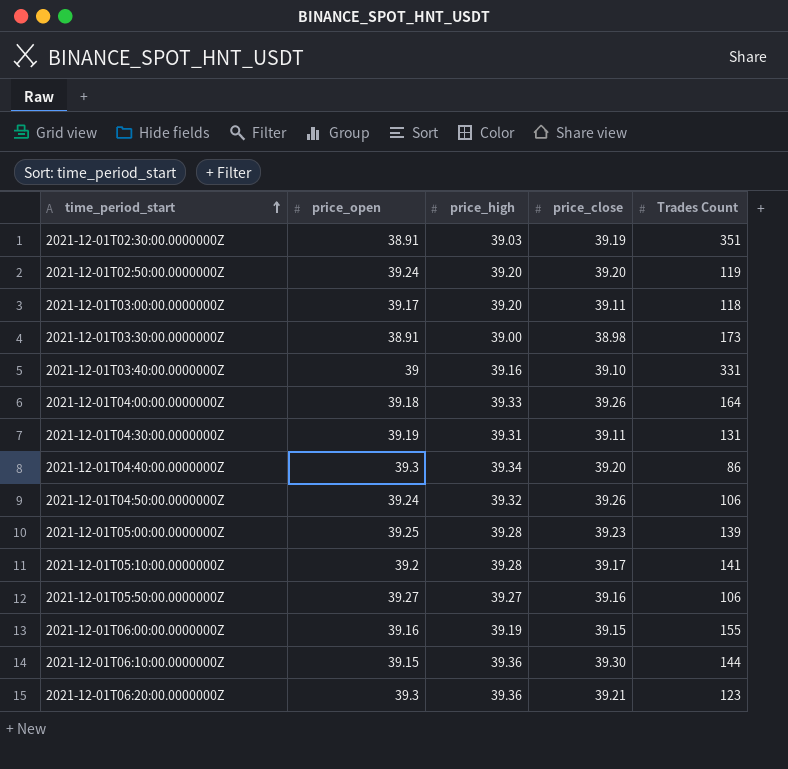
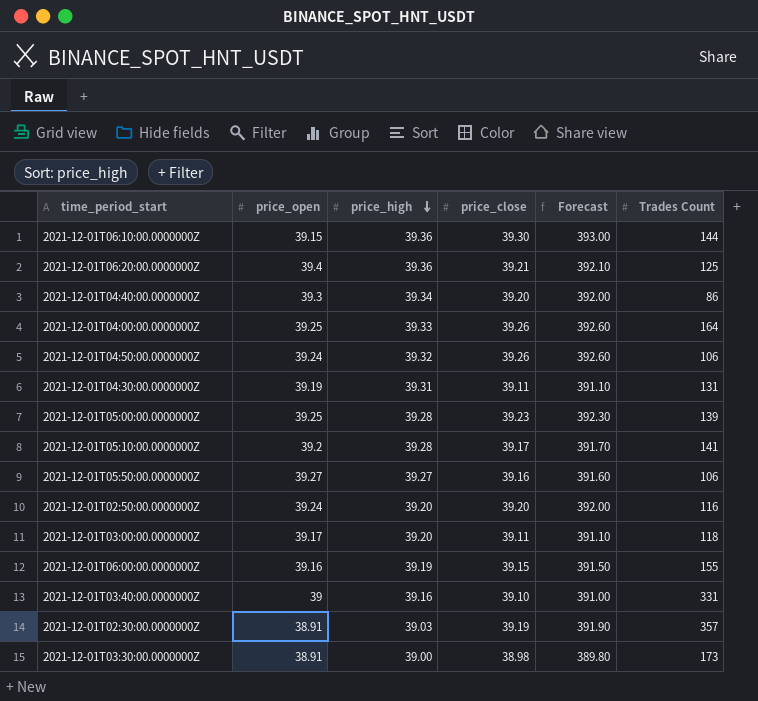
row order: time_period_start ascending -> price_high descending
column Forecast | formula: none -> [price_close] * 10
2021-12-01T06:20:00.0000000Z | price_open: 39.3 -> 39.4
2021-12-01T06:20:00.0000000Z | Trades Count: 123 -> 125
2021-12-01T04:00:00.0000000Z | price_open: 39.18 -> 39.25
2021-12-01T02:50:00.0000000Z | Trades Count: 119 -> 116
2021-12-01T02:30:00.0000000Z | Trades Count: 351 -> 357

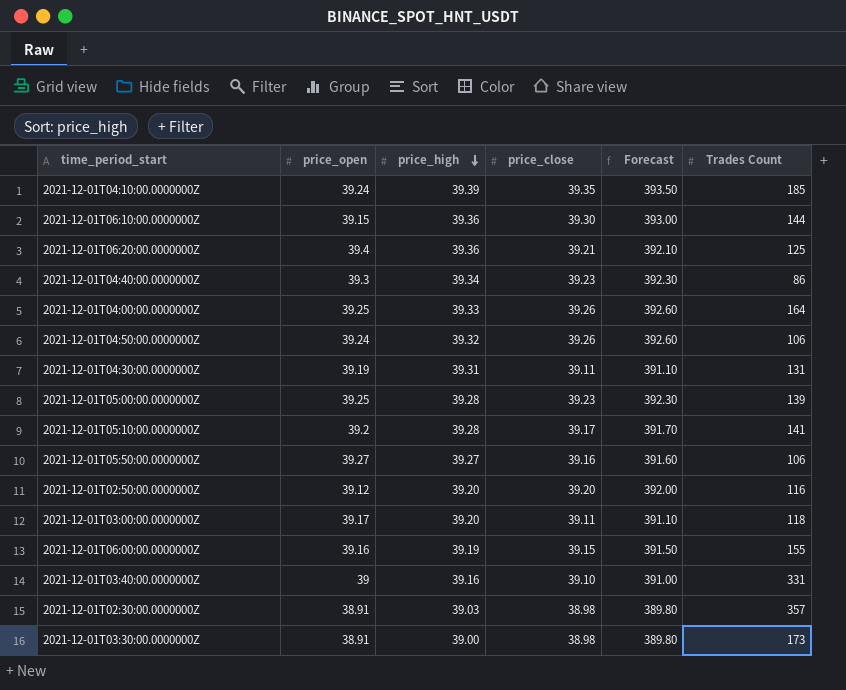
row 2021-12-01T04:10:00.0000000Z: none -> 39.24 | 39.39 | 39.35 | 393.50 | 185
2021-12-01T04:40:00.0000000Z | price_close: 39.20 -> 39.23
2021-12-01T04:40:00.0000000Z | Forecast: 392.00 -> 392.30
2021-12-01T02:50:00.0000000Z | price_open: 39.24 -> 39.12
2021-12-01T02:30:00.0000000Z | price_close: 39.19 -> 38.98
2021-12-01T02:30:00.0000000Z | Forecast: 391.90 -> 389.80

